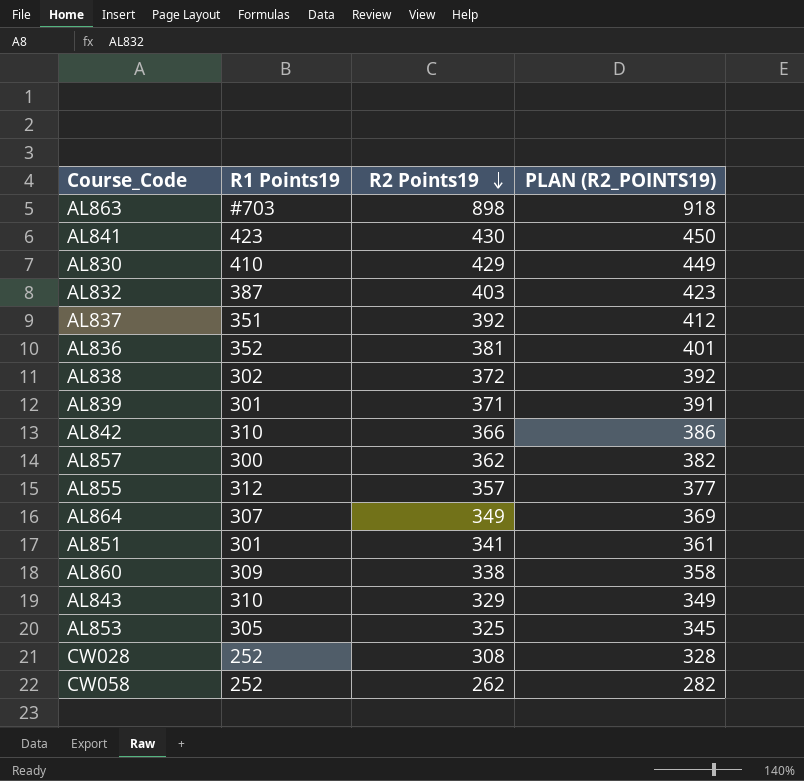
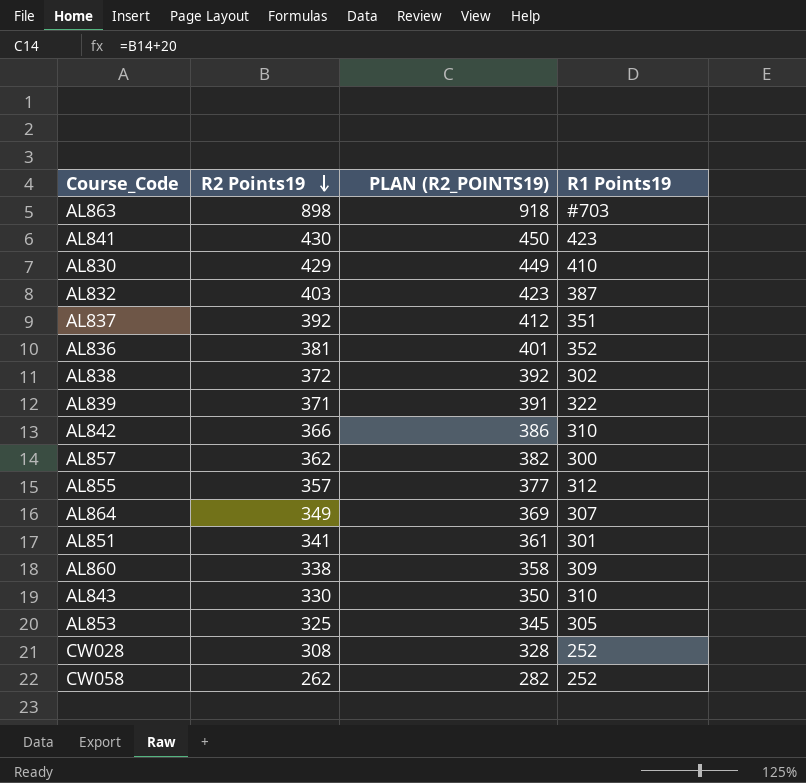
column R1 Points19 | position: 2 -> 4
AL839 | R1 Points19: 301 -> 322
AL843 | R2 Points19: 329 -> 330
AL843 | PLAN (R2_POINTS19): 349 -> 350

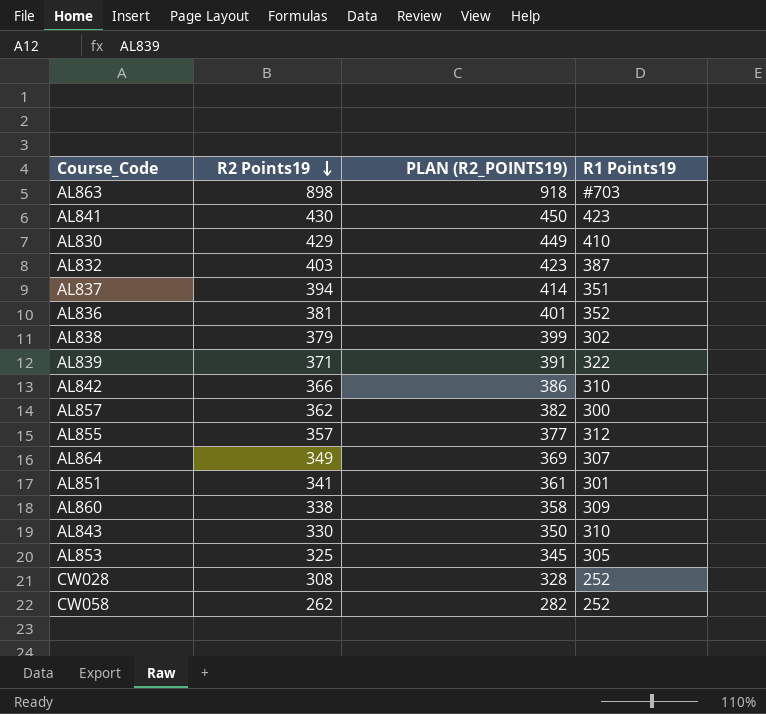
AL837 | R2 Points19: 392 -> 394
AL837 | PLAN (R2_POINTS19): 412 -> 414
AL838 | R2 Points19: 372 -> 379
AL838 | PLAN (R2_POINTS19): 392 -> 399

